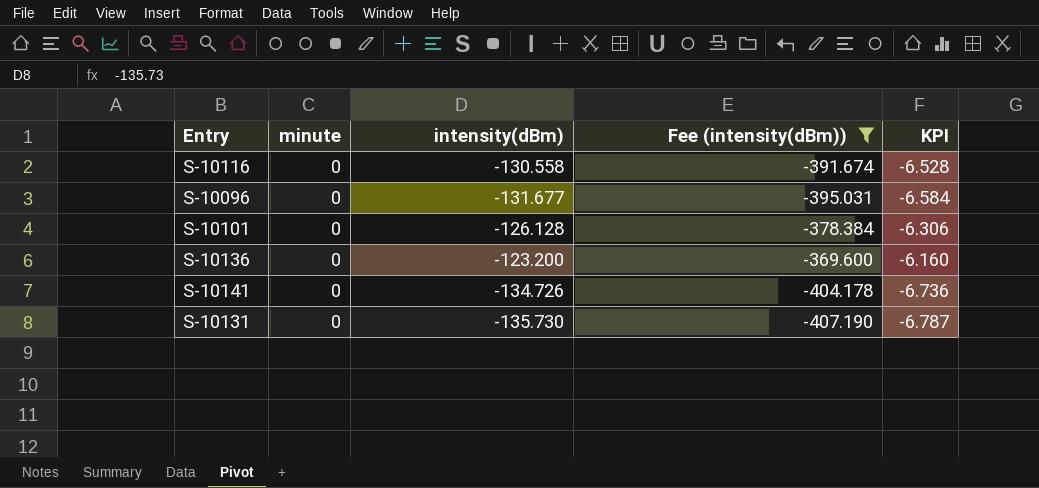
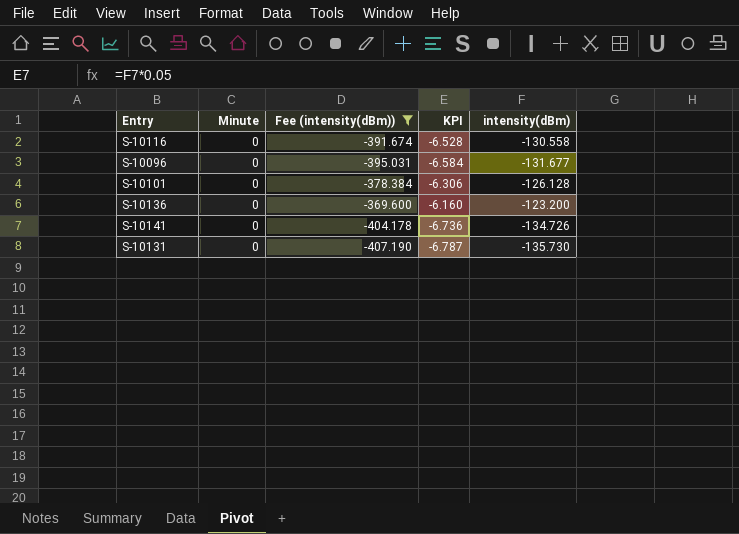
column name: minute -> Minute
column intensity(dBm) | position: 3 -> 5

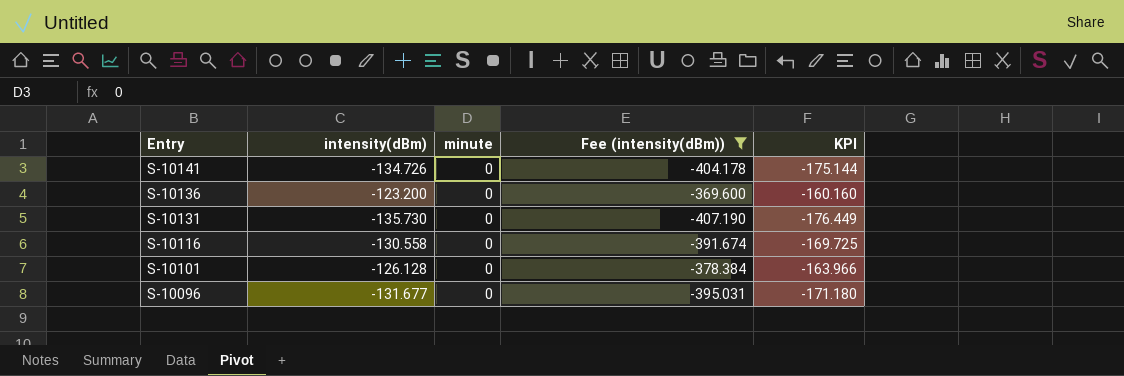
row order: none -> Entry descending
column intensity(dBm) | position: 5 -> 2
column name: Minute -> minute
column KPI | formula: [intensity(dBm)] * 0.05 -> [intensity(dBm)] * 1.3

